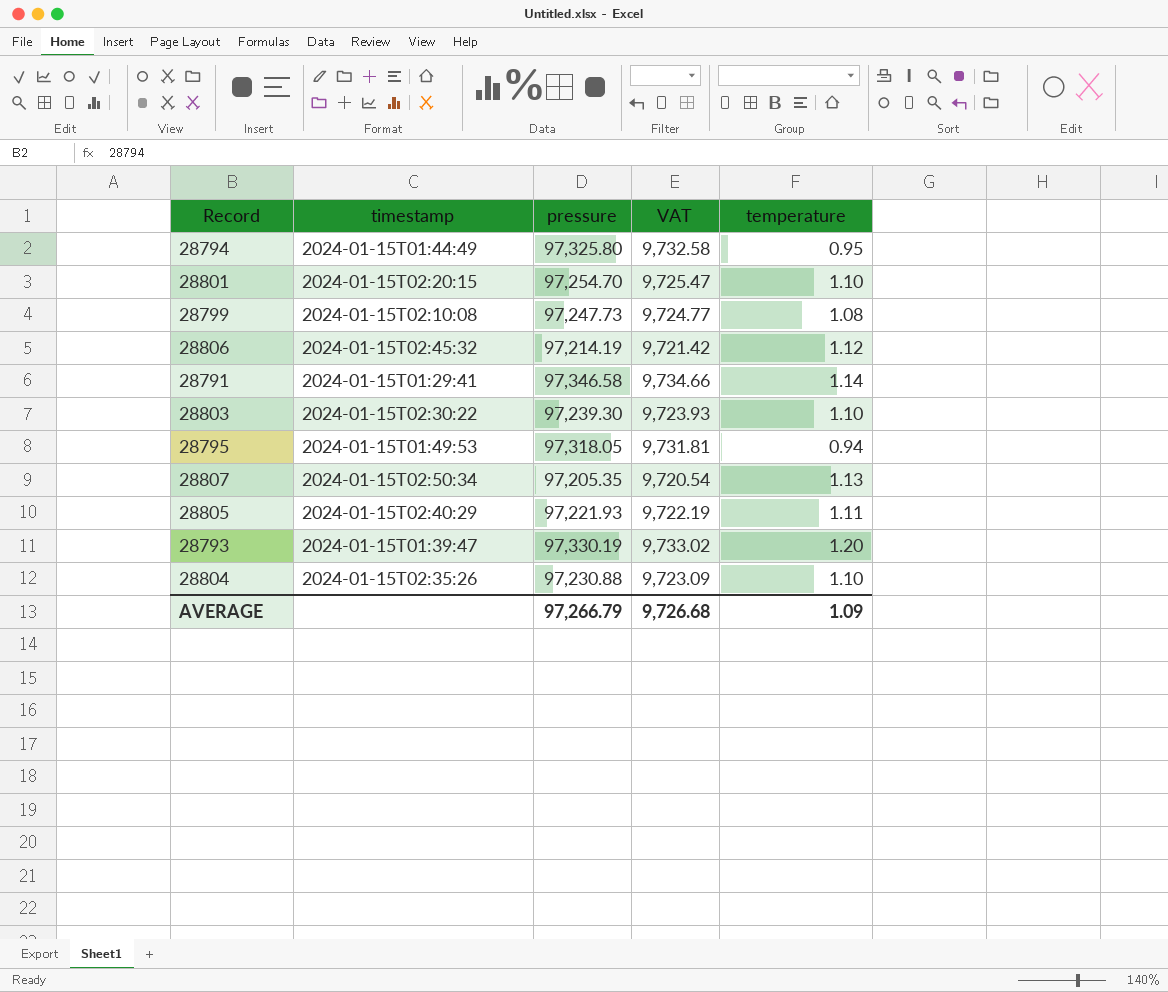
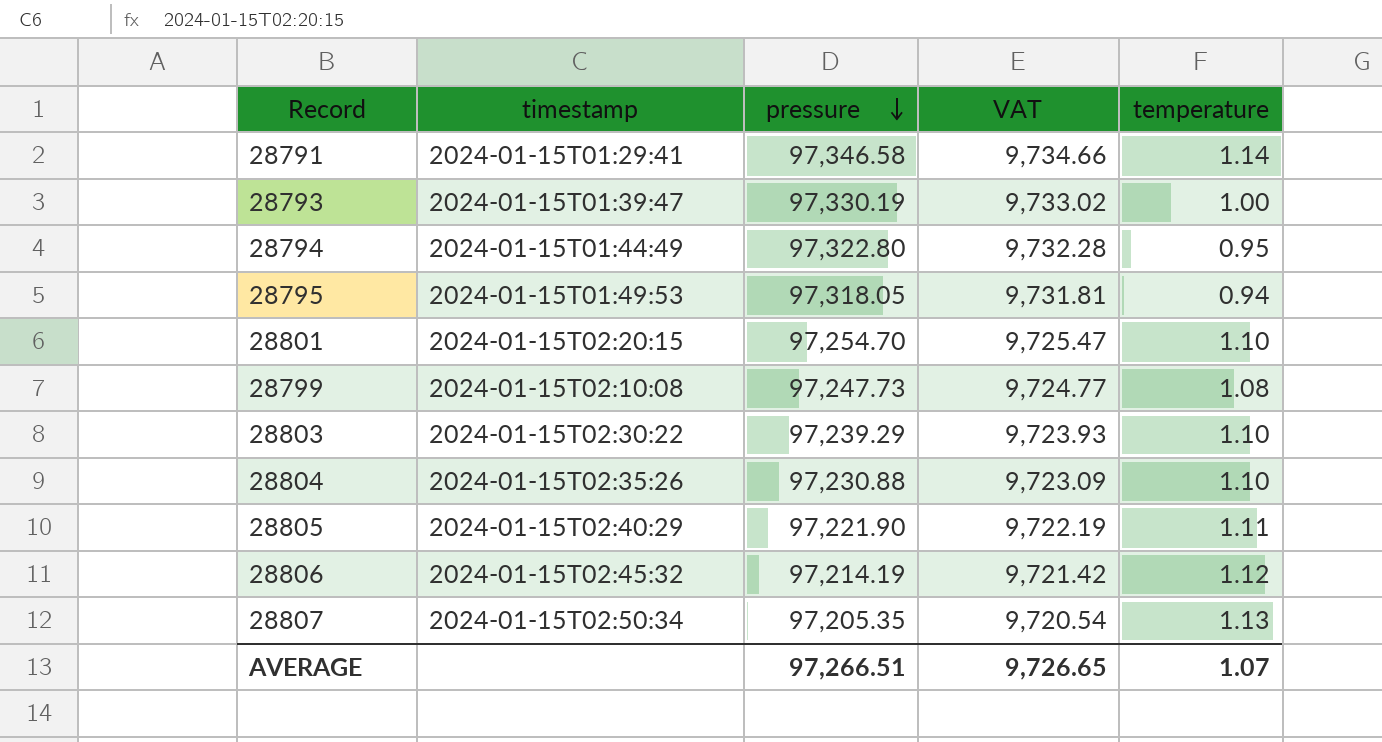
row order: none -> pressure descending
28793 | temperature: 1.20 -> 1.00
28794 | pressure: 97,325.80 -> 97,322.80
28794 | VAT: 9,732.58 -> 9,732.28
28803 | pressure: 97,239.30 -> 97,239.29
28805 | pressure: 97,221.93 -> 97,221.90
AVERAGE | pressure: 97,266.79 -> 97,266.51
AVERAGE | VAT: 9,726.68 -> 9,726.65
AVERAGE | temperature: 1.09 -> 1.07

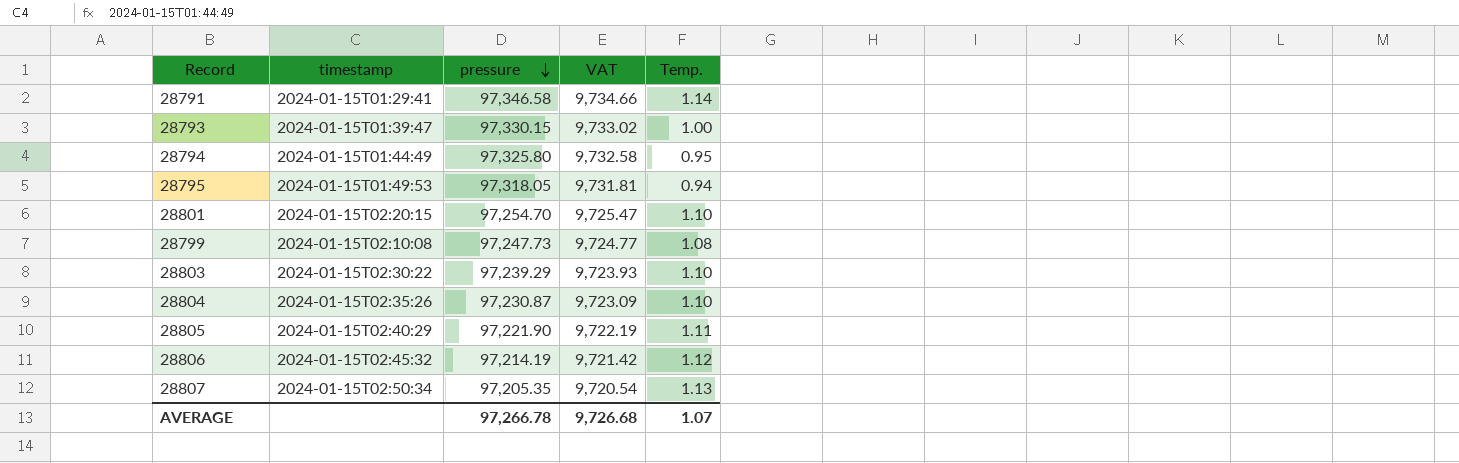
column name: temperature -> Temp.
28793 | pressure: 97,330.19 -> 97,330.15
28794 | pressure: 97,322.80 -> 97,325.80
28794 | VAT: 9,732.28 -> 9,732.58
28804 | pressure: 97,230.88 -> 97,230.87
AVERAGE | pressure: 97,266.51 -> 97,266.78
AVERAGE | VAT: 9,726.65 -> 9,726.68

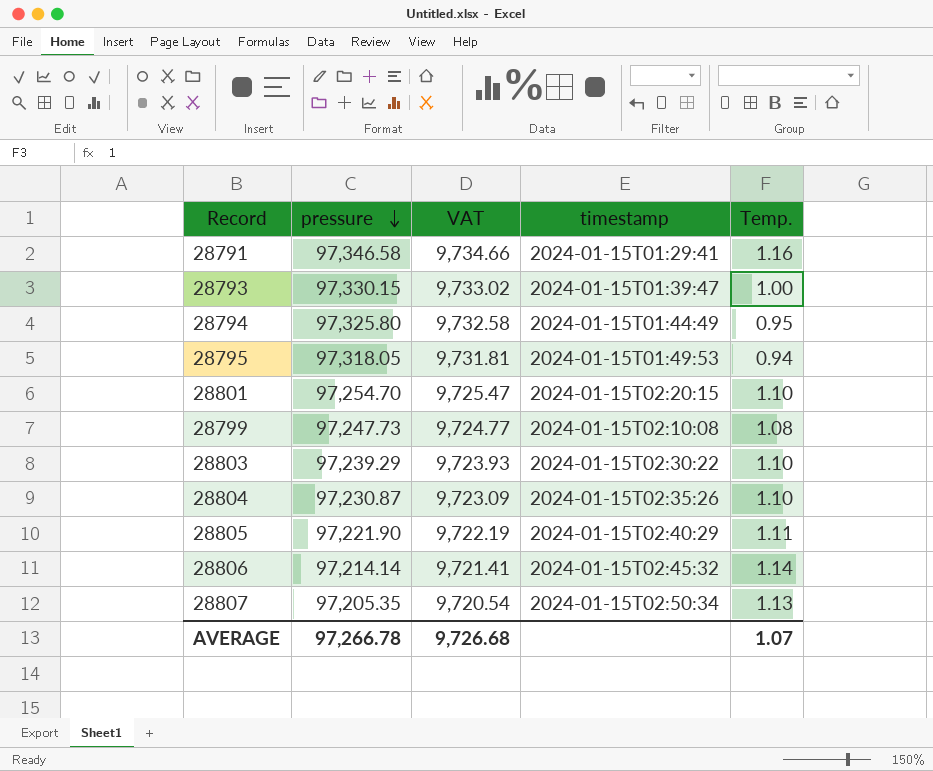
column timestamp | position: 2 -> 4
28791 | Temp.: 1.14 -> 1.16
28806 | pressure: 97,214.19 -> 97,214.14
28806 | VAT: 9,721.42 -> 9,721.41
28806 | Temp.: 1.12 -> 1.14

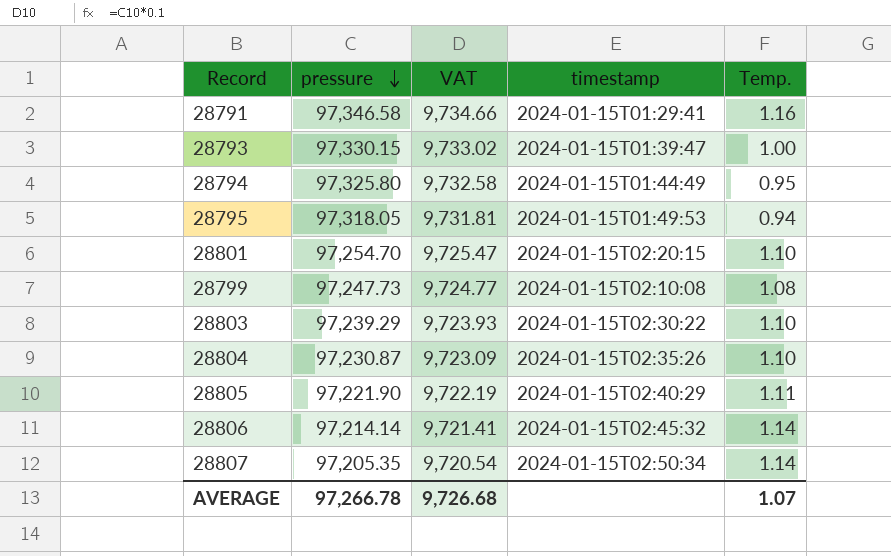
28807 | Temp.: 1.13 -> 1.14

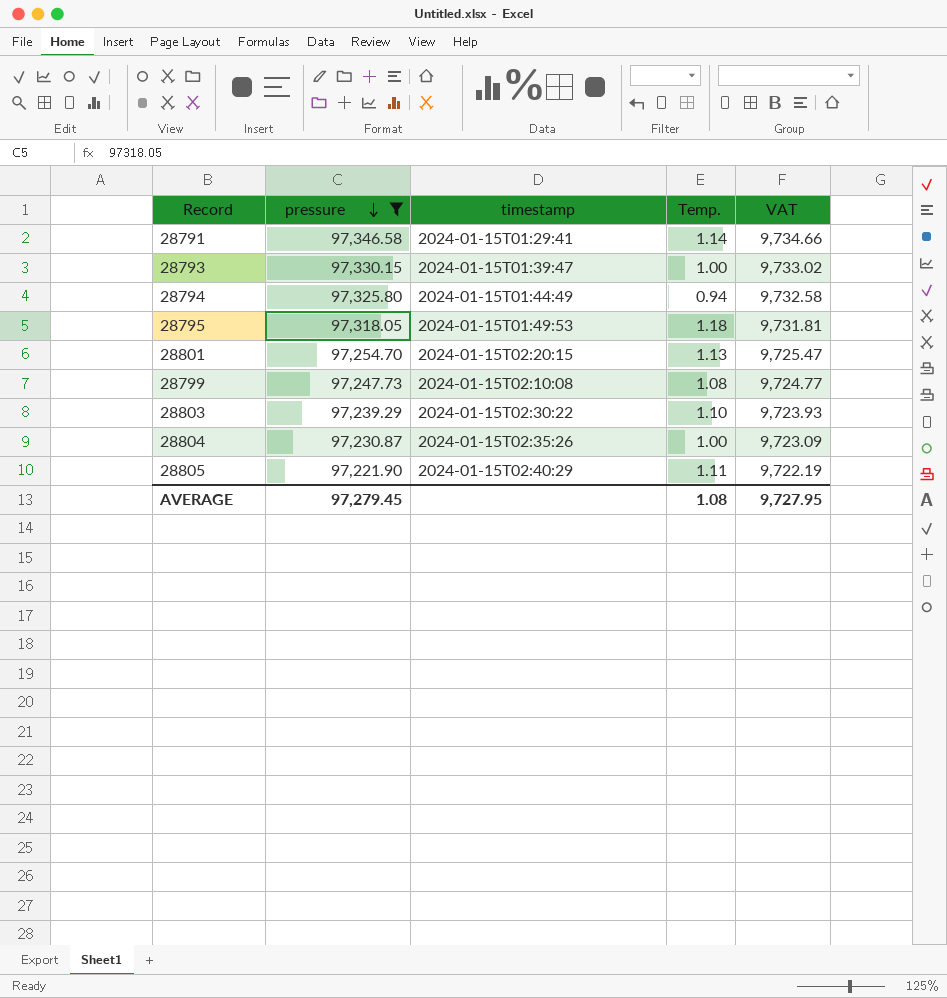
filter: none -> pressure >= 97,221.90
column VAT | position: 3 -> 5
28791 | Temp.: 1.16 -> 1.14
28794 | Temp.: 0.95 -> 0.94
28795 | Temp.: 0.94 -> 1.18
28801 | Temp.: 1.10 -> 1.13
28804 | Temp.: 1.10 -> 1.00
AVERAGE | pressure: 97,266.78 -> 97,279.45
AVERAGE | Temp.: 1.07 -> 1.08
AVERAGE | VAT: 9,726.68 -> 9,727.95

